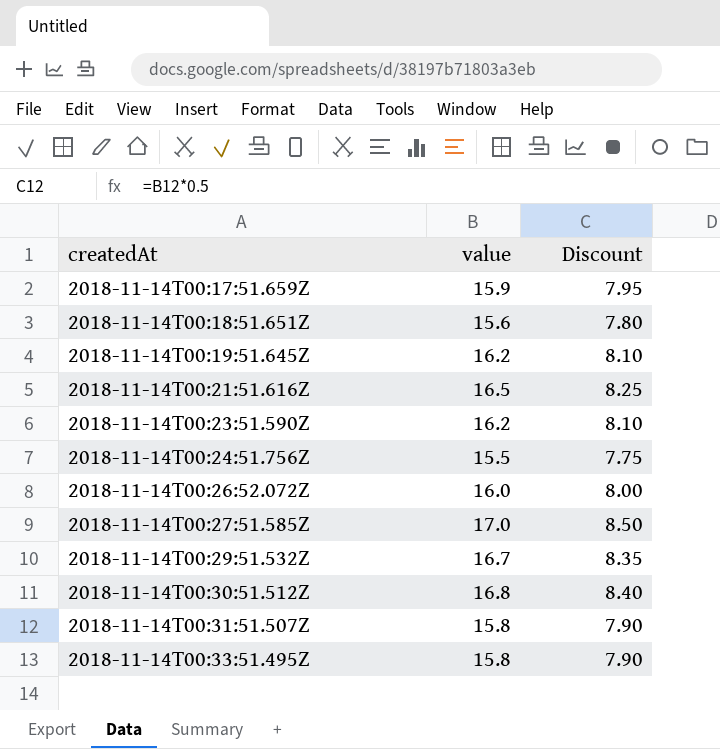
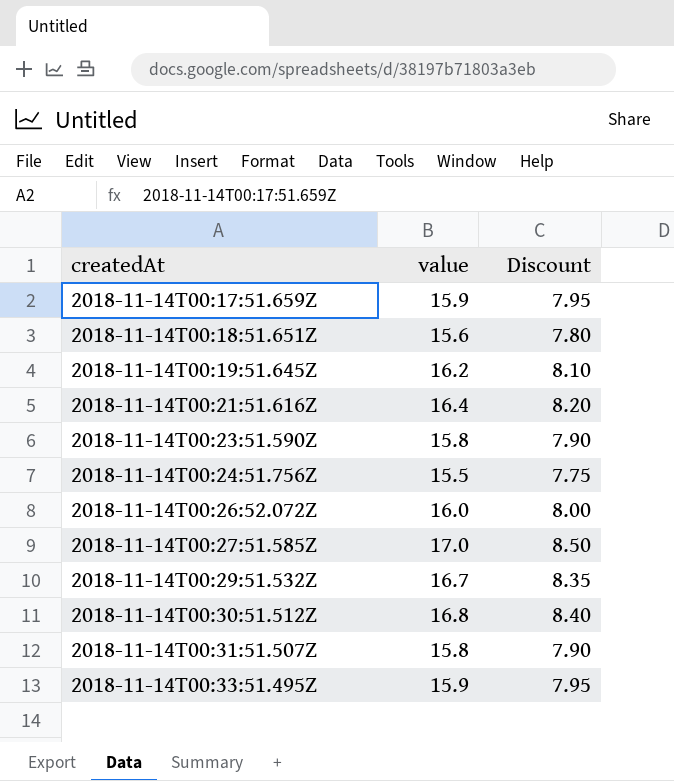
2018-11-14T00:21:51.616Z | value: 16.5 -> 16.4
2018-11-14T00:21:51.616Z | Discount: 8.25 -> 8.20
2018-11-14T00:23:51.590Z | value: 16.2 -> 15.8
2018-11-14T00:23:51.590Z | Discount: 8.10 -> 7.90
2018-11-14T00:33:51.495Z | value: 15.8 -> 15.9
2018-11-14T00:33:51.495Z | Discount: 7.90 -> 7.95

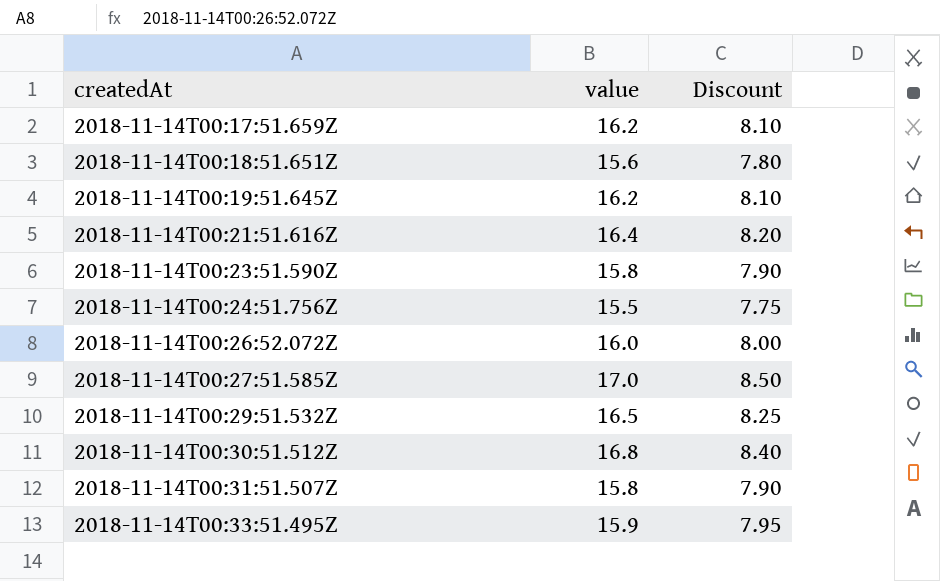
2018-11-14T00:17:51.659Z | value: 15.9 -> 16.2
2018-11-14T00:17:51.659Z | Discount: 7.95 -> 8.10
2018-11-14T00:29:51.532Z | value: 16.7 -> 16.5
2018-11-14T00:29:51.532Z | Discount: 8.35 -> 8.25

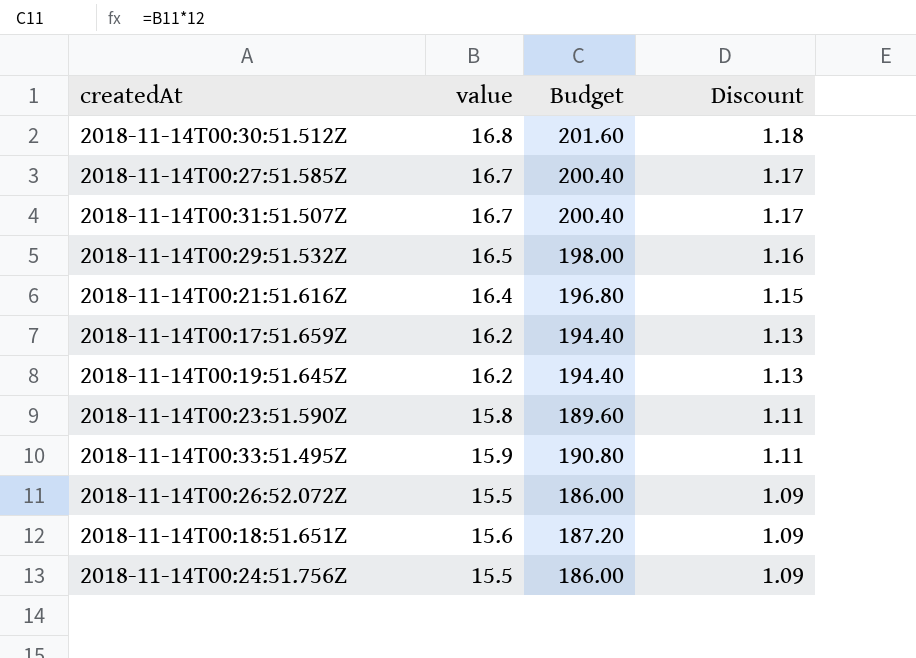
row order: createdAt ascending -> Discount descending
column Budget | formula: none -> [value] * 12
column Discount | formula: [value] * 0.5 -> [value] * 0.07
2018-11-14T00:27:51.585Z | value: 17.0 -> 16.7
2018-11-14T00:31:51.507Z | value: 15.8 -> 16.7
2018-11-14T00:26:52.072Z | value: 16.0 -> 15.5

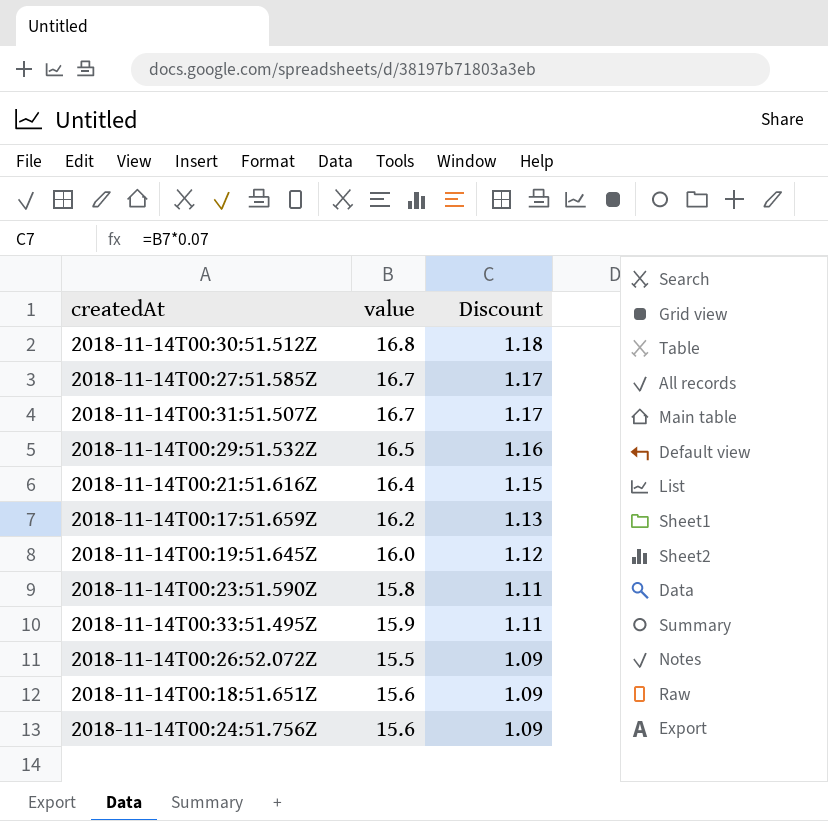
column Budget | formula: [value] * 12 -> none
2018-11-14T00:19:51.645Z | value: 16.2 -> 16.0
2018-11-14T00:19:51.645Z | Discount: 1.13 -> 1.12
2018-11-14T00:24:51.756Z | value: 15.5 -> 15.6

